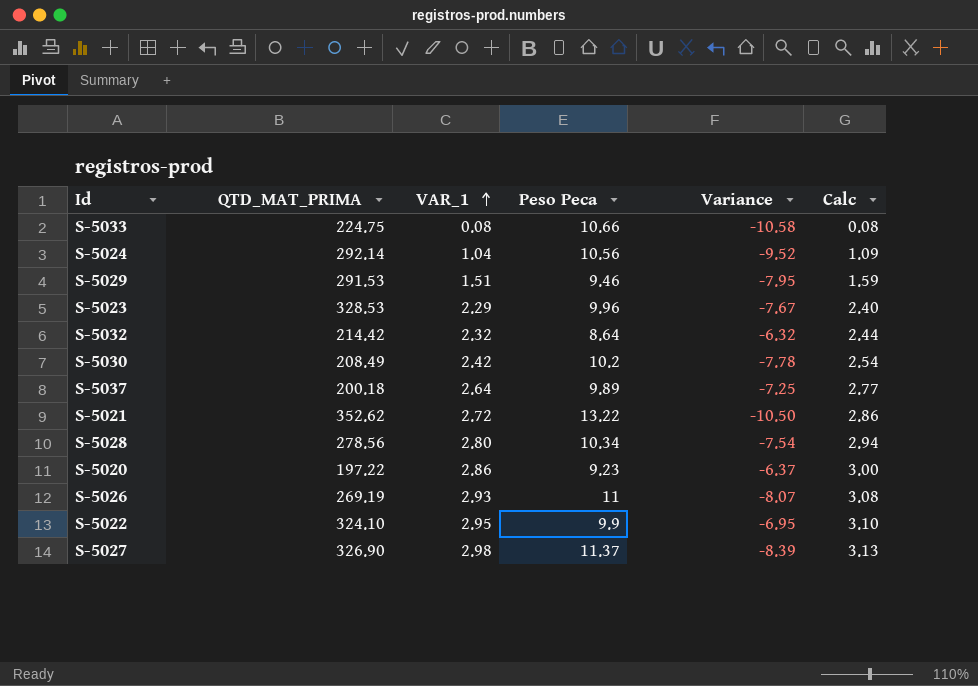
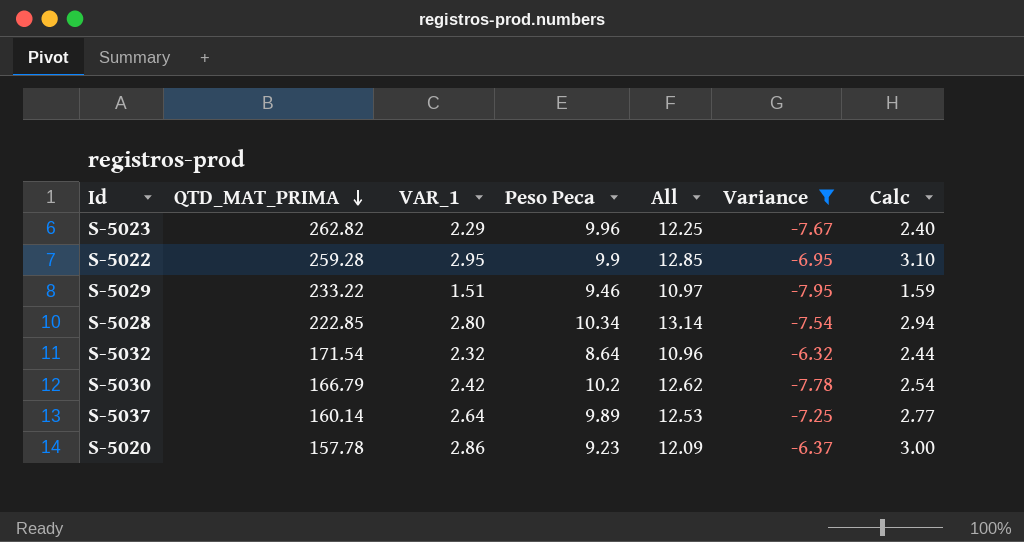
filter: none -> Variance >= -7.95
row order: VAR_1 ascending -> QTD_MAT_PRIMA descending
column All | formula: none -> [VAR_1] + [Peso Peca]
S-5023 | QTD_MAT_PRIMA: 328.53 -> 262.82
S-5022 | QTD_MAT_PRIMA: 324.10 -> 259.28
S-5029 | QTD_MAT_PRIMA: 291.53 -> 233.22
S-5028 | QTD_MAT_PRIMA: 278.56 -> 222.85
S-5032 | QTD_MAT_PRIMA: 214.42 -> 171.54
S-5030 | QTD_MAT_PRIMA: 208.49 -> 166.79
S-5037 | QTD_MAT_PRIMA: 200.18 -> 160.14
S-5020 | QTD_MAT_PRIMA: 197.22 -> 157.78

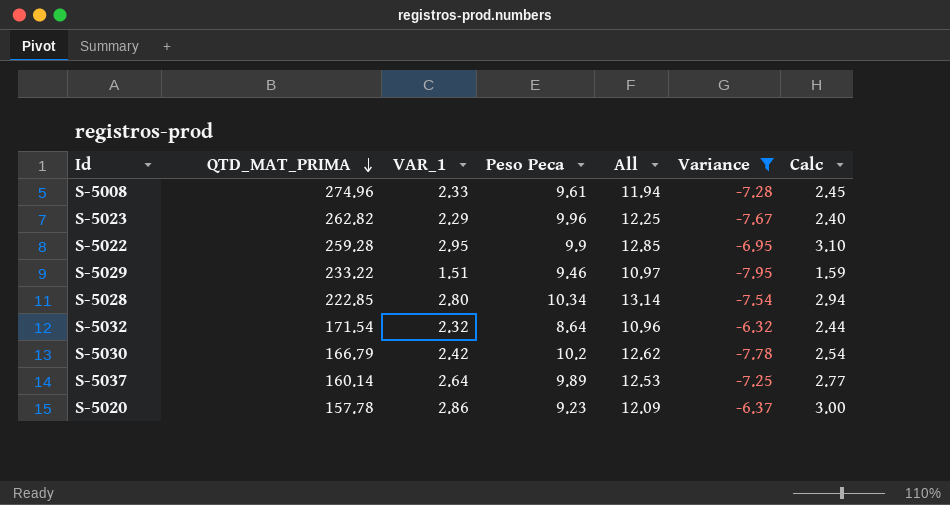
row S-5008: none -> 274.96 | 2.33 | 9.61 | 11.94 | -7.28 | 2.45

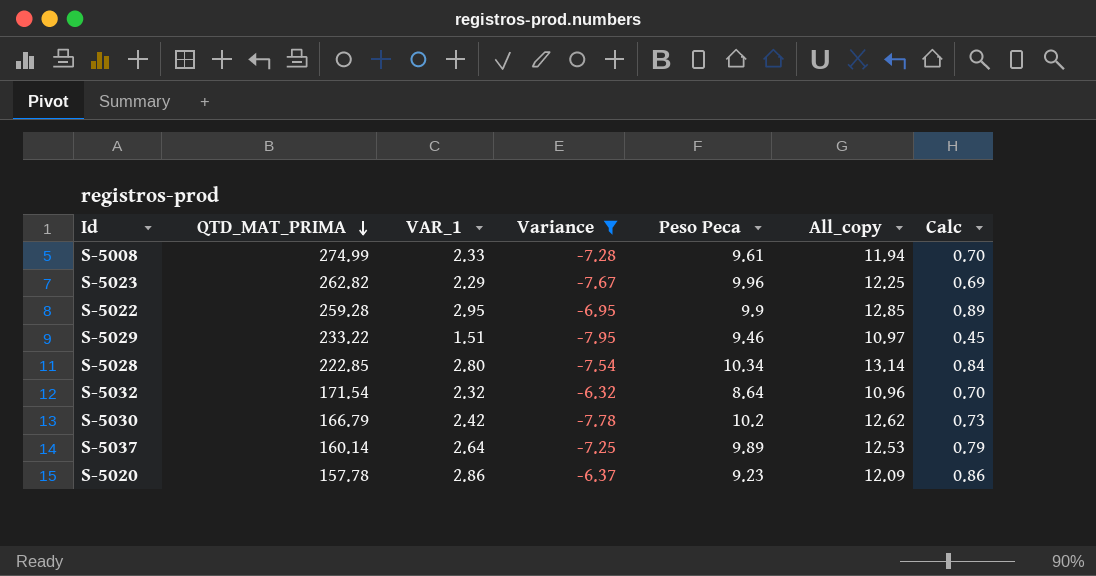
column Variance | position: 6 -> 4
column name: All -> All_copy
column Calc | formula: [VAR_1] * 1.05 -> [VAR_1] * 0.3
S-5008 | QTD_MAT_PRIMA: 274.96 -> 274.99

